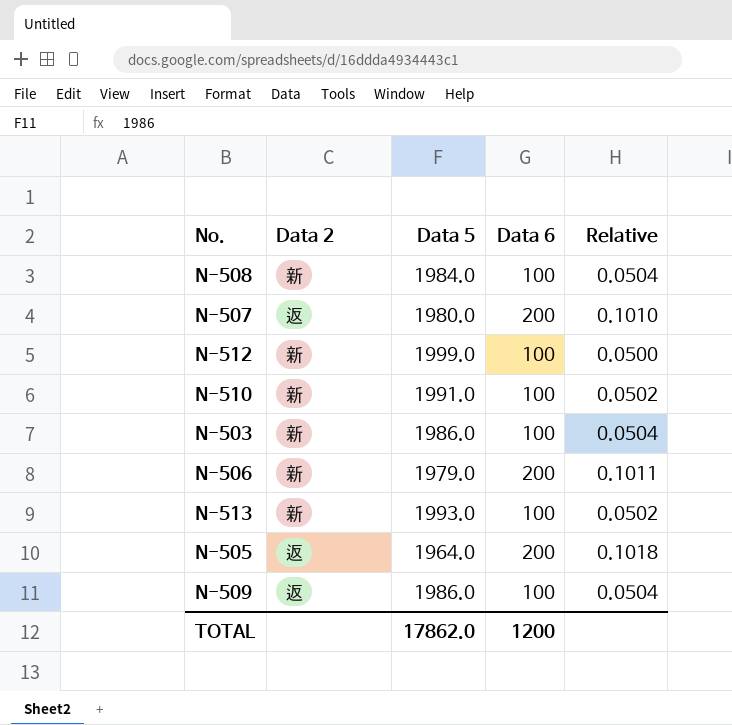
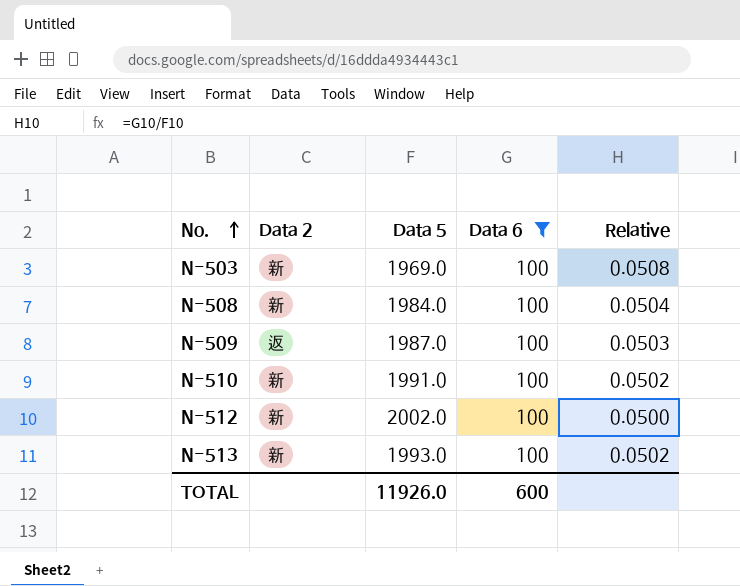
filter: none -> Data 6 = 100
row order: none -> No. ascending
N-503 | Data 5: 1986.0 -> 1969.0
N-503 | Relative: 0.0504 -> 0.0508
N-509 | Data 5: 1986.0 -> 1987.0
N-509 | Relative: 0.0504 -> 0.0503
N-512 | Data 5: 1999.0 -> 2002.0
TOTAL | Data 5: 17862.0 -> 11926.0
TOTAL | Data 6: 1200 -> 600

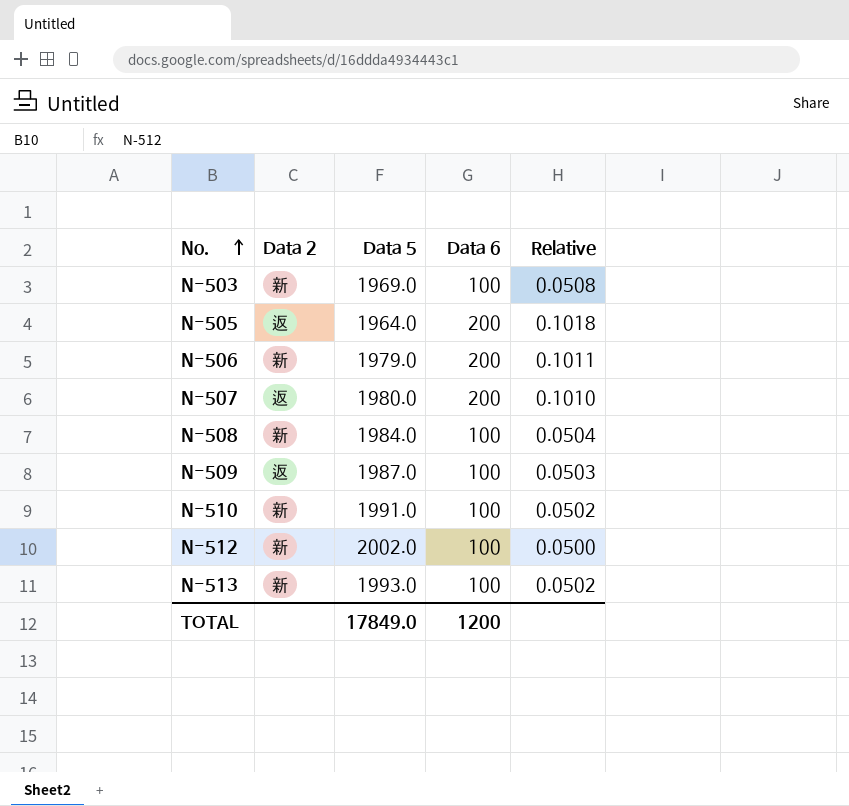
filter: Data 6 = 100 -> none
TOTAL | Data 5: 11926.0 -> 17849.0
TOTAL | Data 6: 600 -> 1200

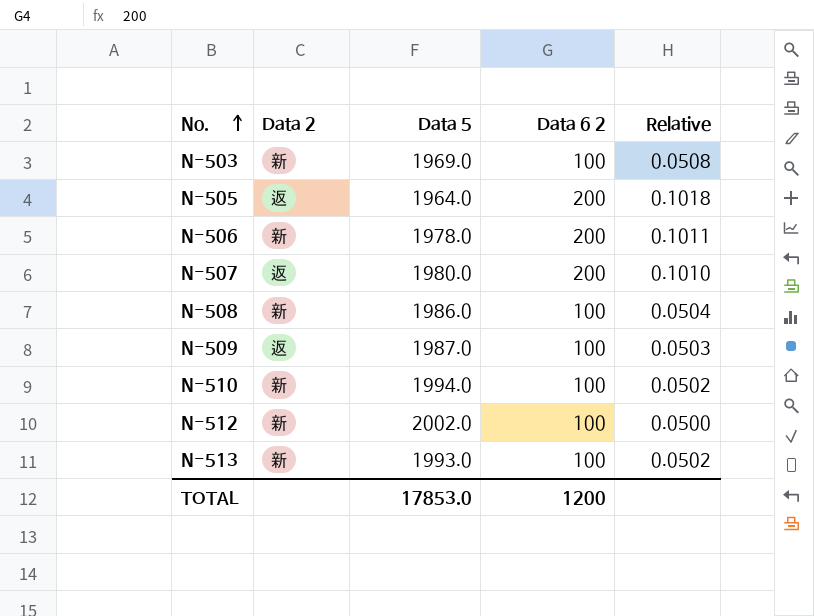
column name: Data 6 -> Data 6 2
N-506 | Data 5: 1979.0 -> 1978.0
N-508 | Data 5: 1984.0 -> 1986.0
N-510 | Data 5: 1991.0 -> 1994.0
TOTAL | Data 5: 17849.0 -> 17853.0

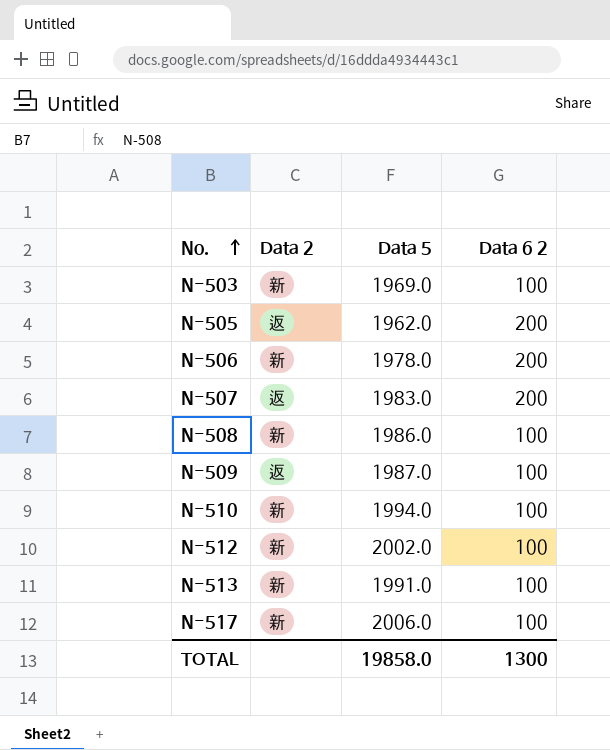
column Relative | formula: [Data 6 2] / [Data 5] -> none
N-505 | Data 5: 1964.0 -> 1962.0
N-507 | Data 5: 1980.0 -> 1983.0
N-513 | Data 5: 1993.0 -> 1991.0
row N-517: none -> 新 | 2006.0 | 100
TOTAL | Data 5: 17853.0 -> 19858.0
TOTAL | Data 6 2: 1200 -> 1300

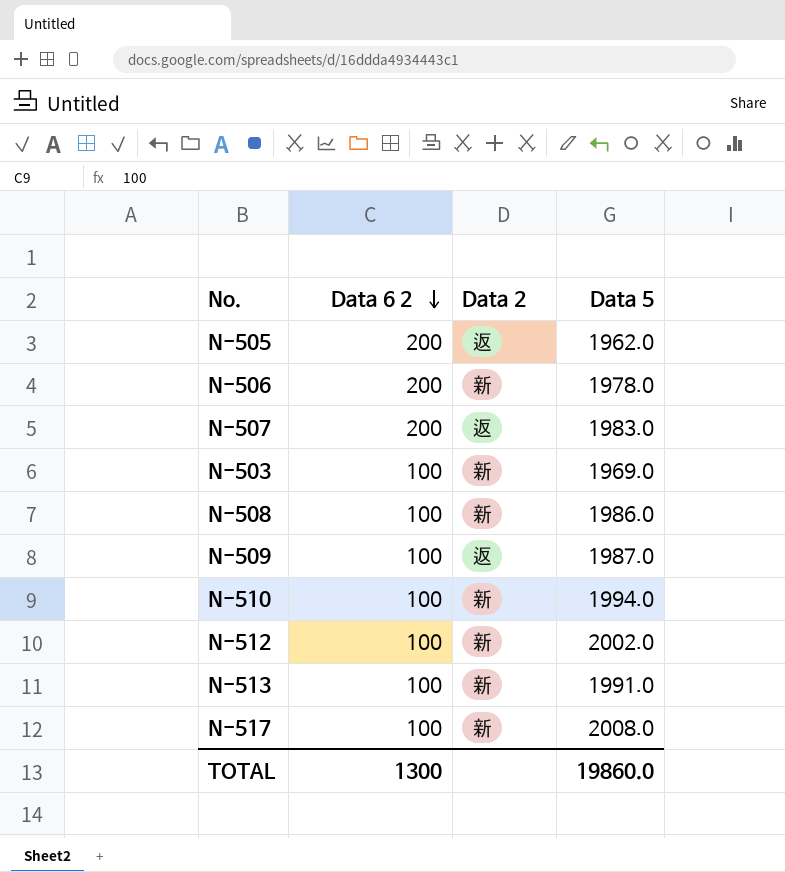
row order: No. ascending -> Data 6 2 descending
column Data 6 2 | position: 4 -> 2
N-517 | Data 5: 2006.0 -> 2008.0
TOTAL | Data 5: 19858.0 -> 19860.0

